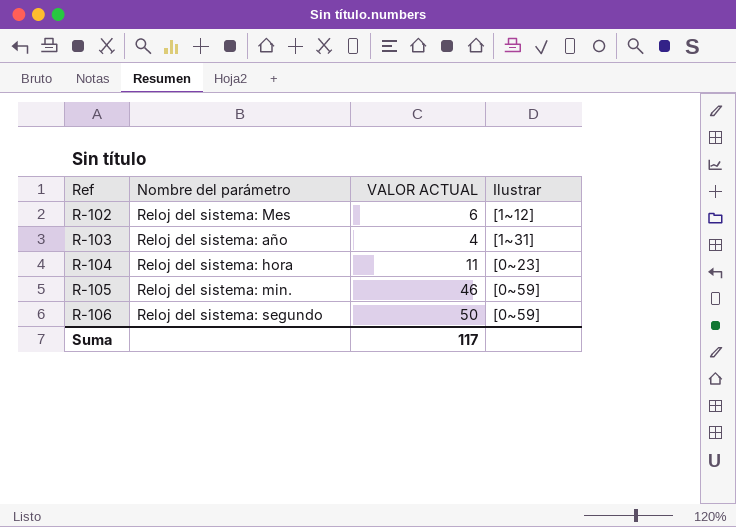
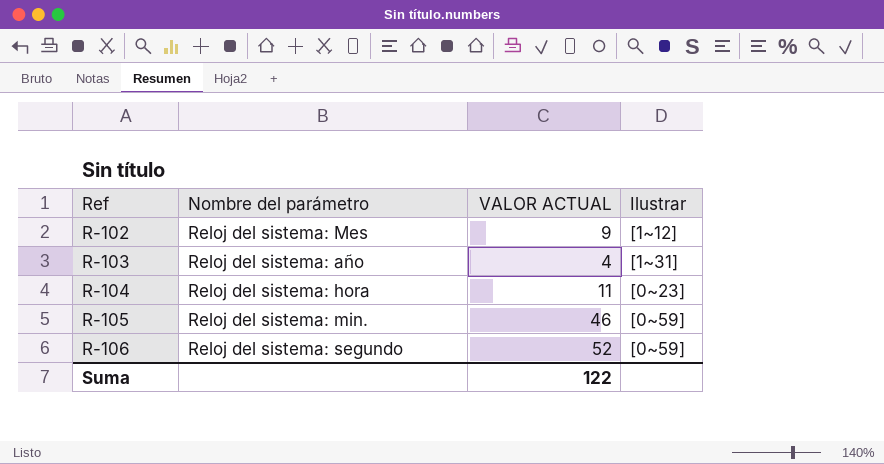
R-102 | VALOR ACTUAL: 6 -> 9
R-106 | VALOR ACTUAL: 50 -> 52
Suma | VALOR ACTUAL: 117 -> 122

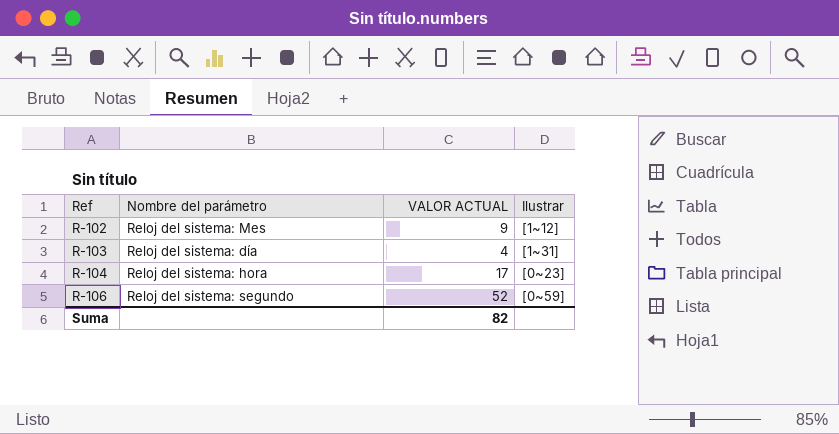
row R-105: Reloj del sistema: min. | 46 | [0~59] -> none
R-103 | Nombre del parámetro: Reloj del sistema: año -> Reloj del sistema: día
R-104 | VALOR ACTUAL: 11 -> 17
Suma | VALOR ACTUAL: 122 -> 82

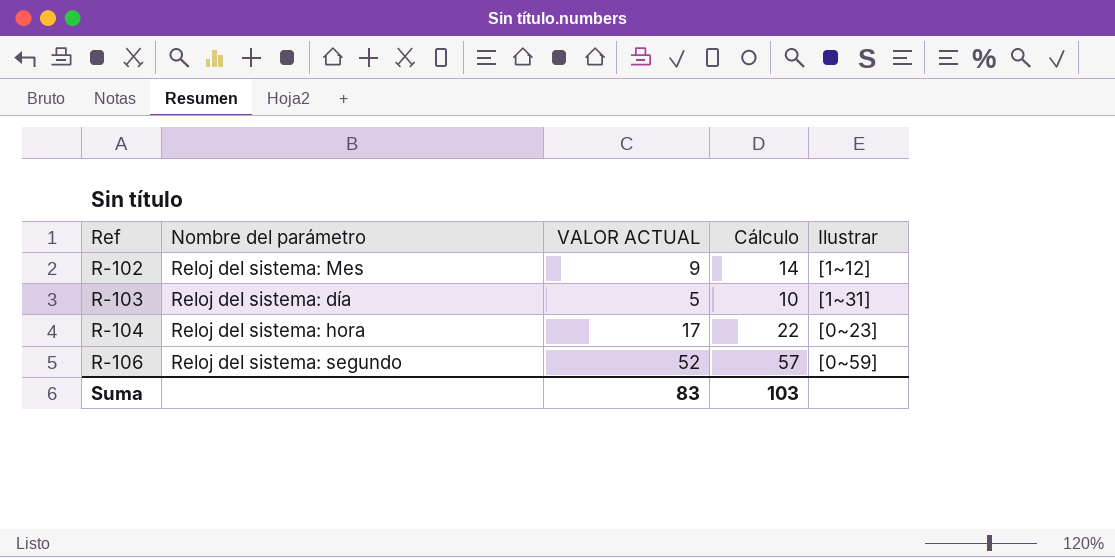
column Cálculo | formula: none -> [VALOR ACTUAL] + 5
R-103 | VALOR ACTUAL: 4 -> 5
Suma | VALOR ACTUAL: 82 -> 83

